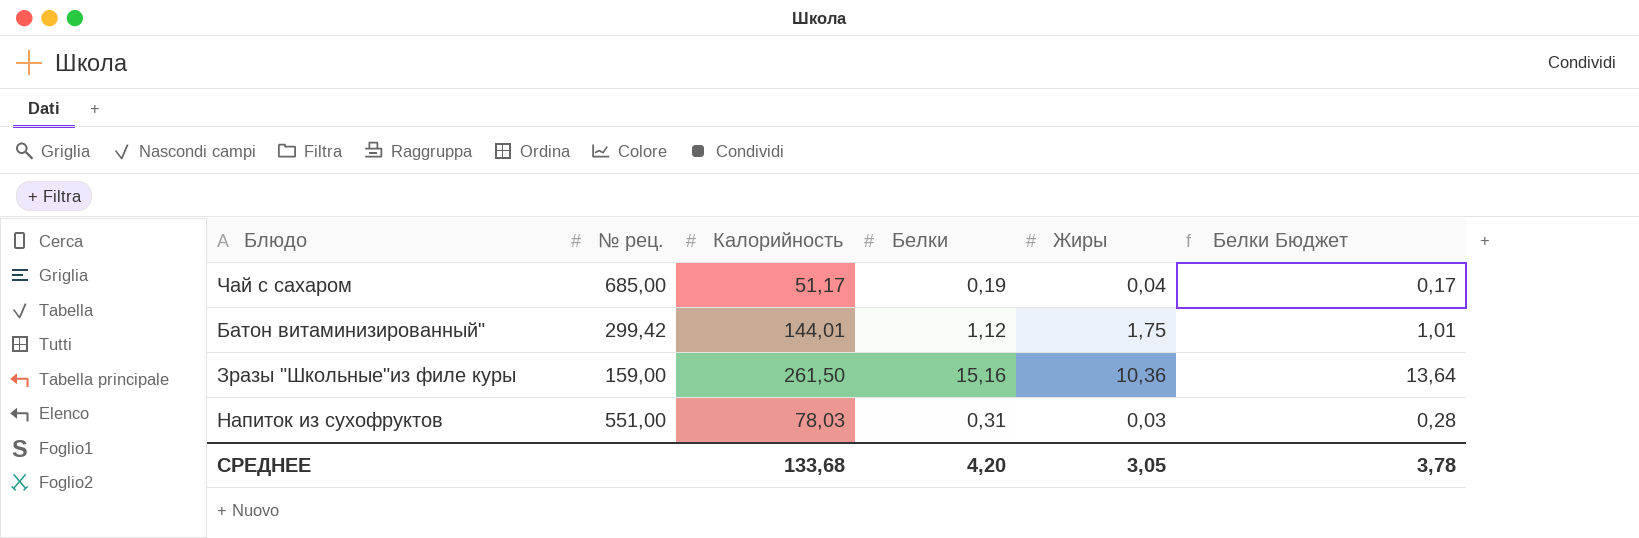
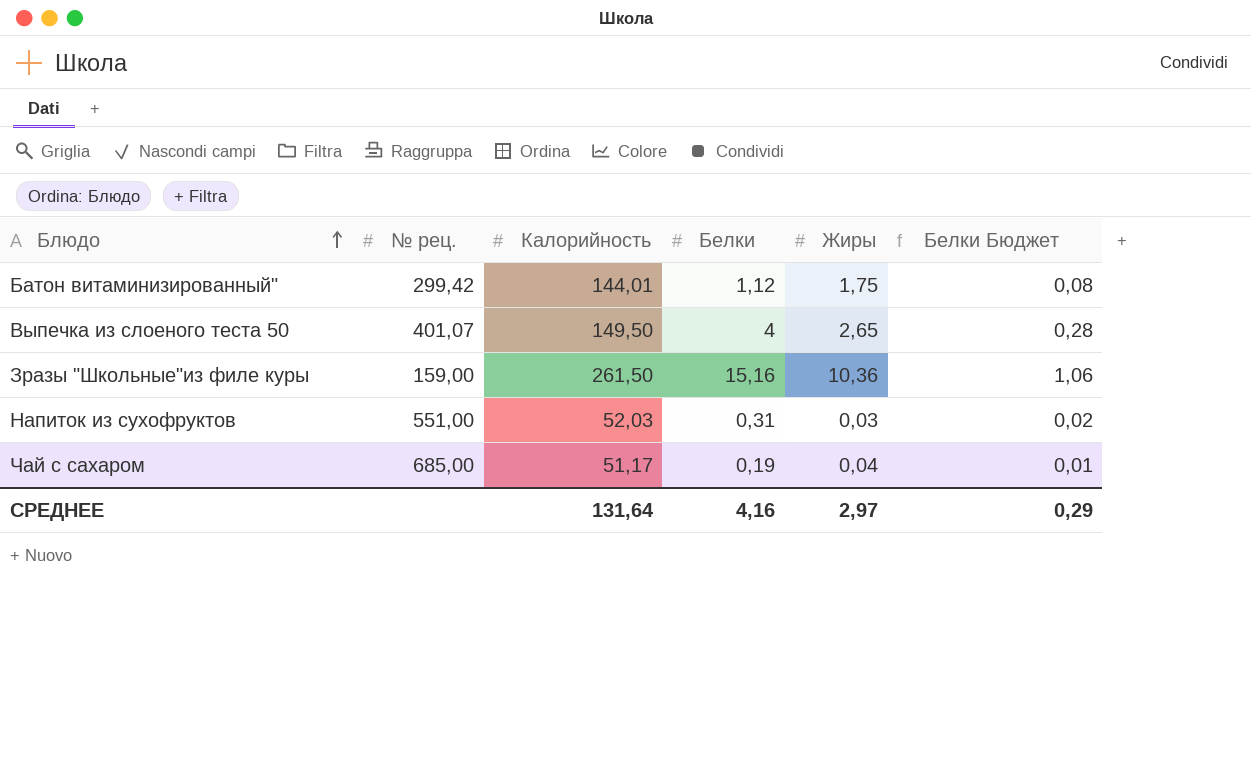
row order: none -> Блюдо ascending
column Белки Бюджет | formula: [Белки] * 0,9 -> [Белки] * 0,07
row Выпечка из слоеного теста 50: none -> 401,07 | 149,50 | 4 | 2,65 | 0,28
Напиток из сухофруктов | Калорийность: 78,03 -> 52,03
СРЕДНЕЕ | Калорийность: 133,68 -> 131,64
СРЕДНЕЕ | Белки: 4,20 -> 4,16
СРЕДНЕЕ | Жиры: 3,05 -> 2,97
СРЕДНЕЕ | Белки Бюджет: 3,78 -> 0,29

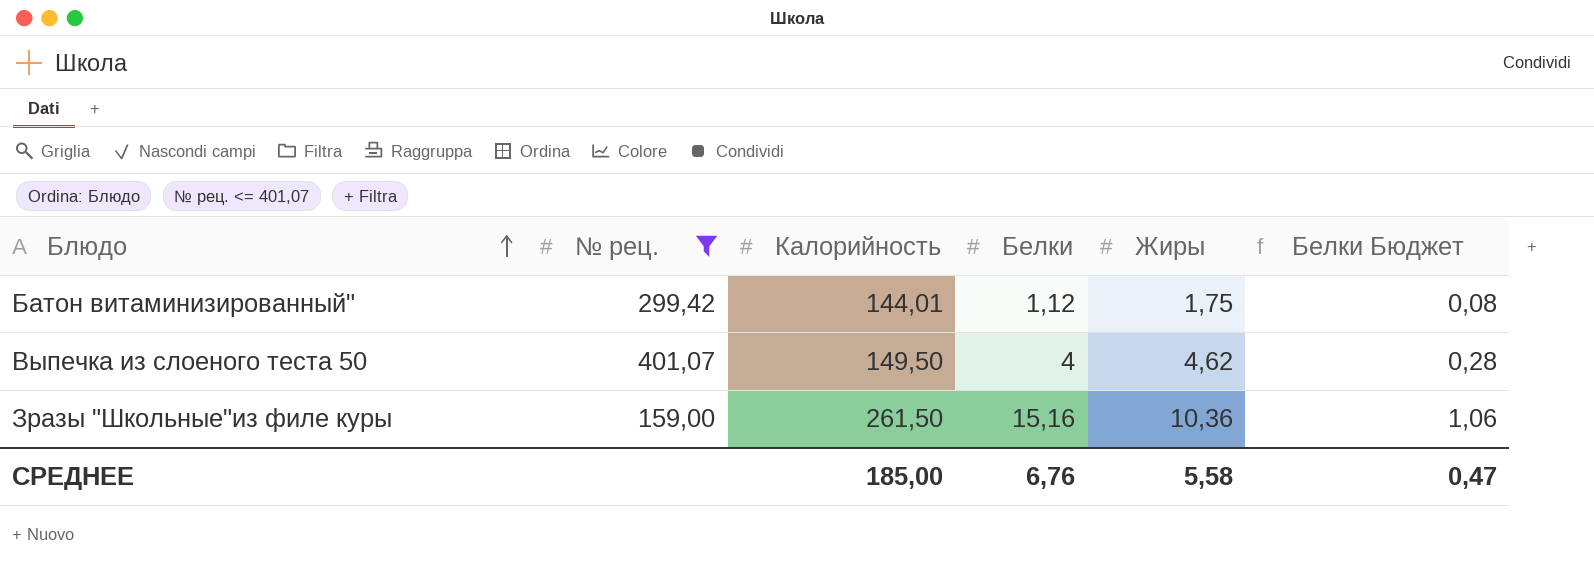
filter: none -> № рец. <= 401,07
Выпечка из слоеного теста 50 | Жиры: 2,65 -> 4,62
СРЕДНЕЕ | Калорийность: 131,64 -> 185,00
СРЕДНЕЕ | Белки: 4,16 -> 6,76
СРЕДНЕЕ | Жиры: 2,97 -> 5,58
СРЕДНЕЕ | Белки Бюджет: 0,29 -> 0,47

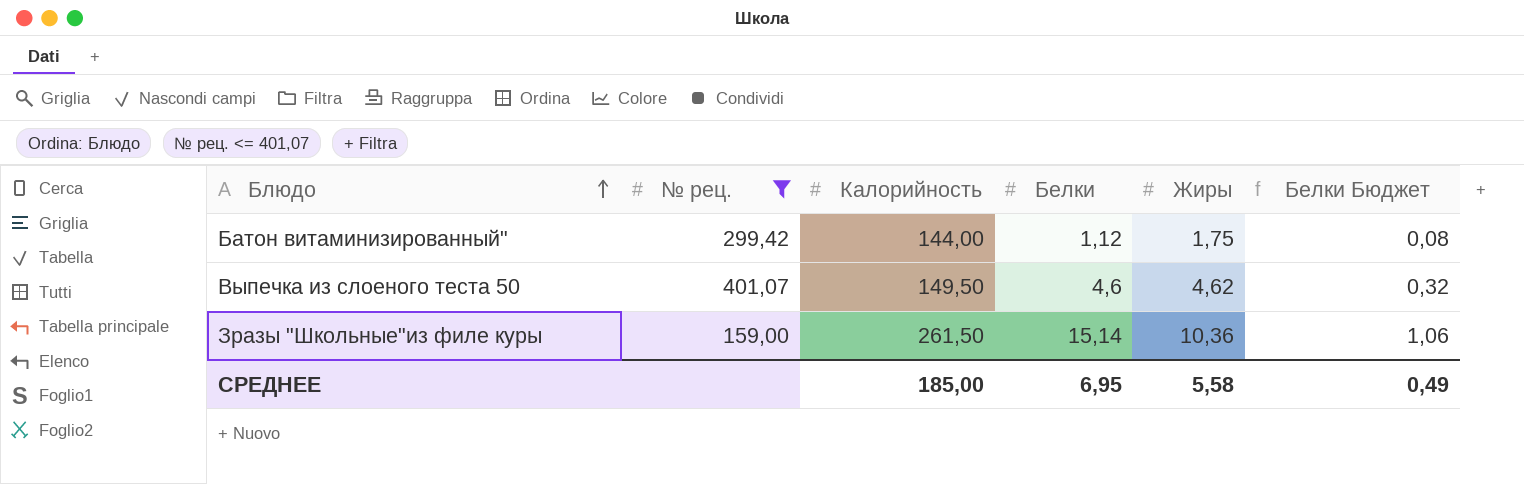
Батон витаминизированный" | Калорийность: 144,01 -> 144,00
Выпечка из слоеного теста 50 | Белки: 4 -> 4,6
Выпечка из слоеного теста 50 | Белки Бюджет: 0,28 -> 0,32
Зразы "Школьные"из филе куры | Белки: 15,16 -> 15,14
СРЕДНЕЕ | Белки: 6,76 -> 6,95
СРЕДНЕЕ | Белки Бюджет: 0,47 -> 0,49

